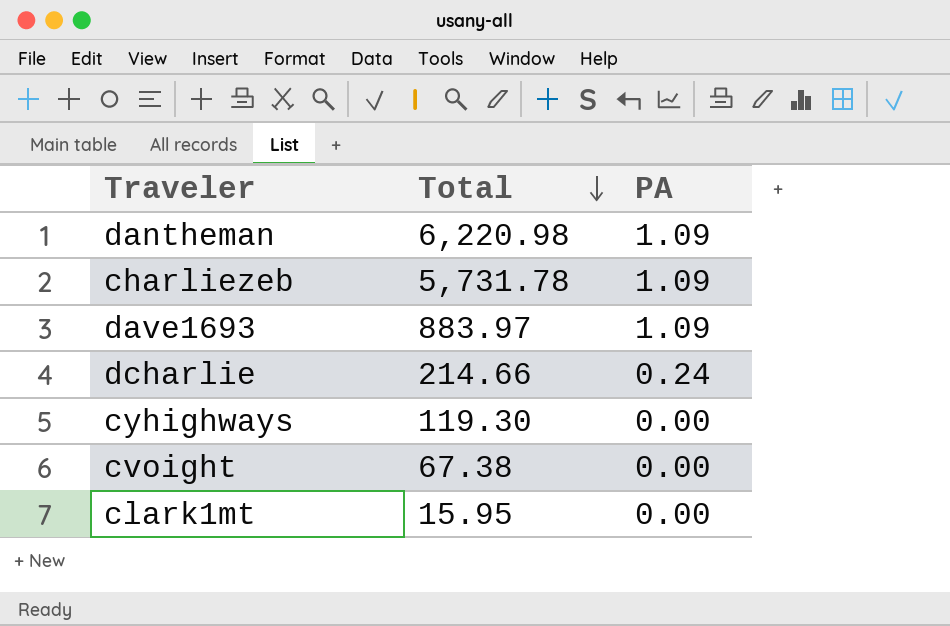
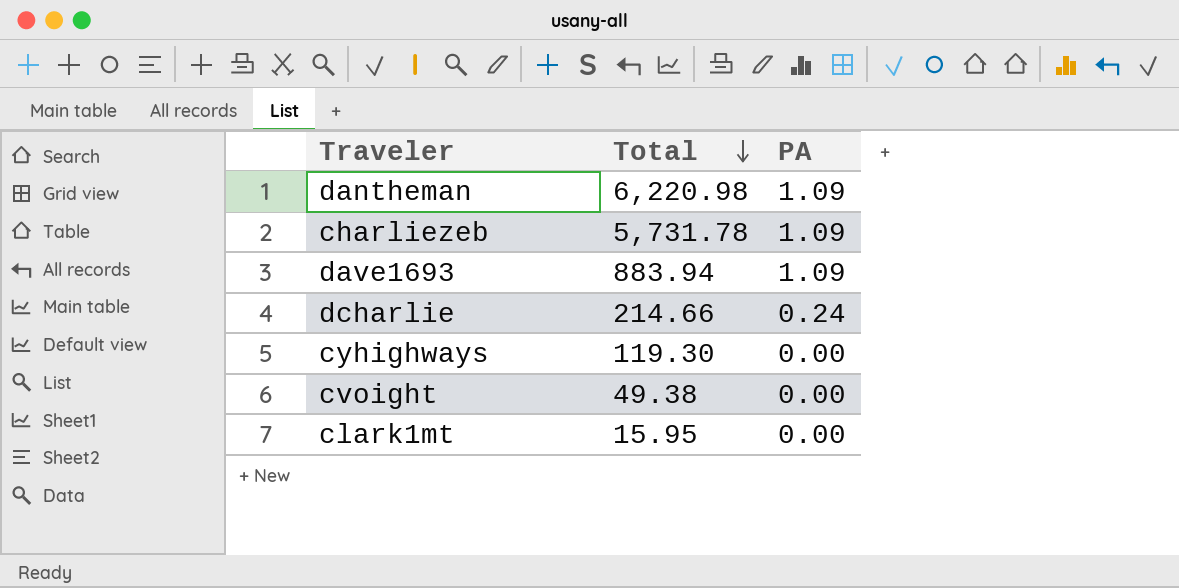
dave1693 | Total: 883.97 -> 883.94
cvoight | Total: 67.38 -> 49.38

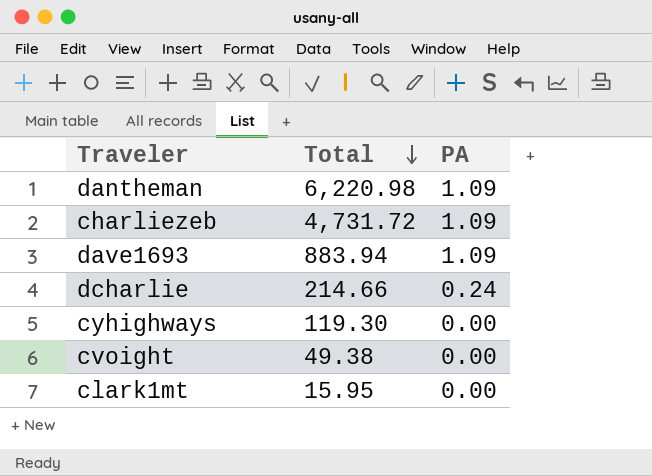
charliezeb | Total: 5,731.78 -> 4,731.72

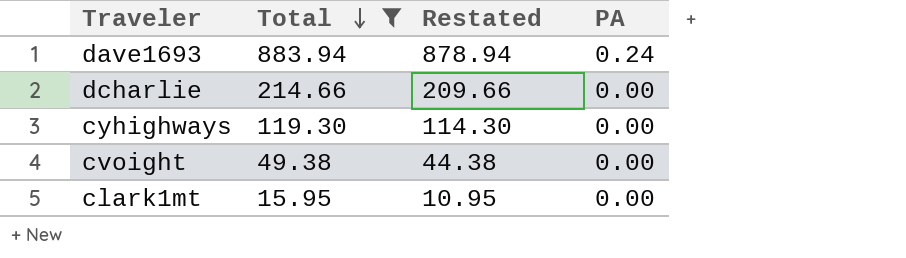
filter: none -> Total <= 883.94
column Restated | formula: none -> [Total] - 5
dave1693 | PA: 1.09 -> 0.24
dcharlie | PA: 0.24 -> 0.00

